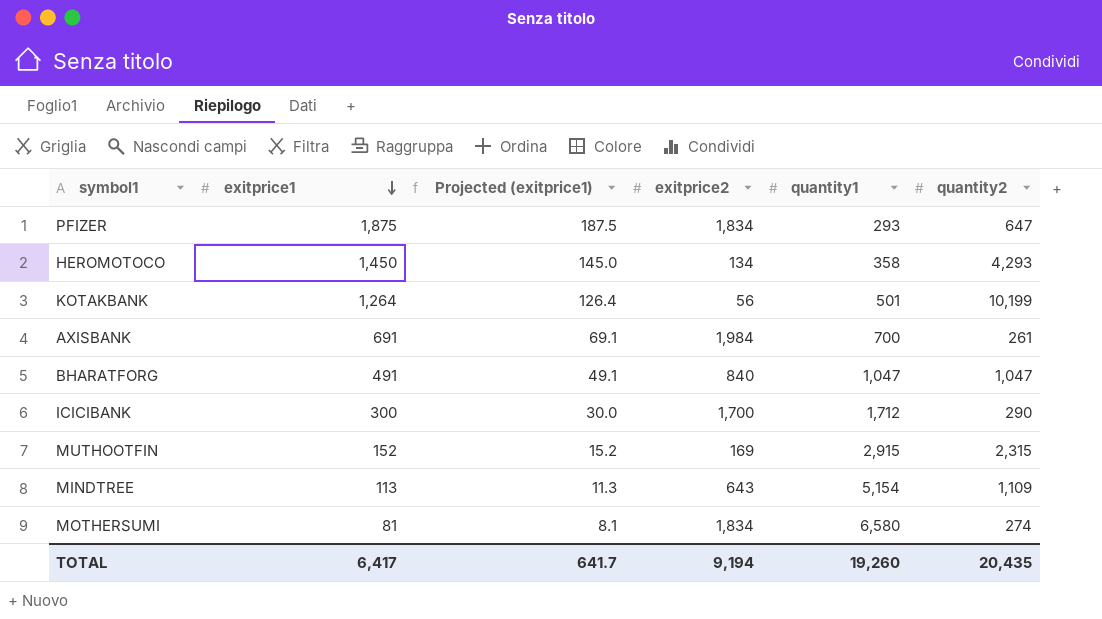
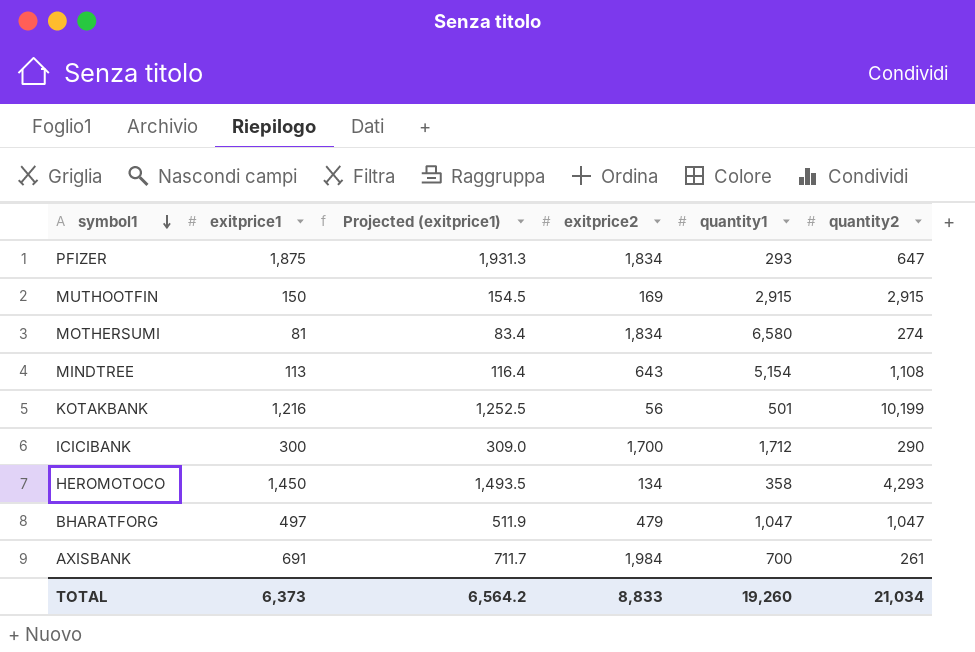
row order: exitprice1 descending -> symbol1 descending
column Projected (exitprice1) | formula: [exitprice1] * 0.1 -> [exitprice1] * 1.03
MUTHOOTFIN | exitprice1: 152 -> 150
MUTHOOTFIN | quantity2: 2,315 -> 2,915
MINDTREE | quantity2: 1,109 -> 1,108
KOTAKBANK | exitprice1: 1,264 -> 1,216
BHARATFORG | exitprice1: 491 -> 497
BHARATFORG | exitprice2: 840 -> 479
TOTAL | exitprice1: 6,417 -> 6,373
TOTAL | Projected (exitprice1): 641.7 -> 6,564.2
TOTAL | exitprice2: 9,194 -> 8,833
TOTAL | quantity2: 20,435 -> 21,034

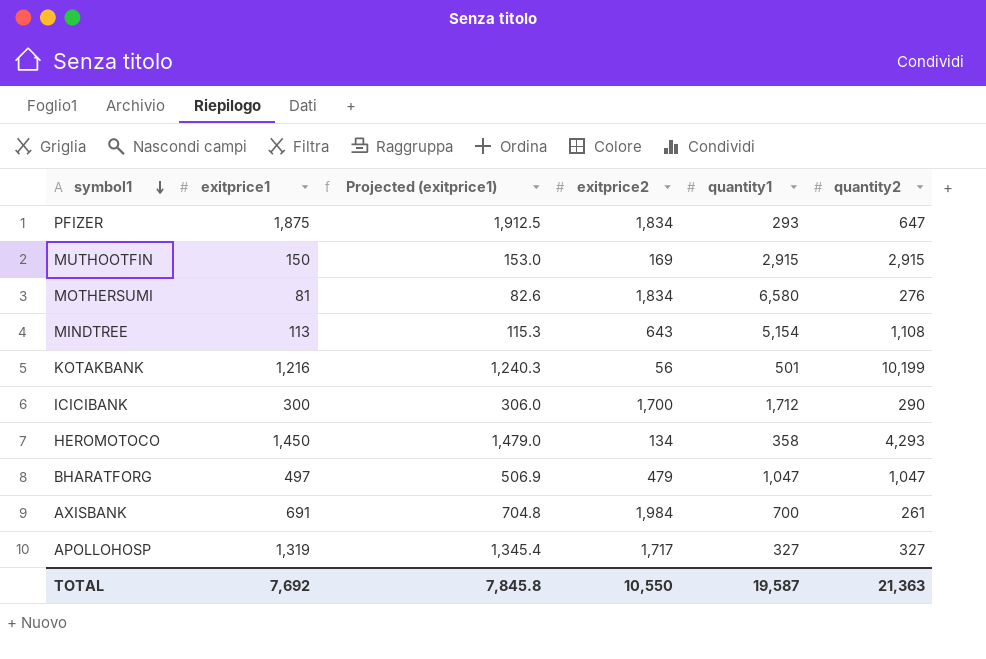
column Projected (exitprice1) | formula: [exitprice1] * 1.03 -> [exitprice1] * 1.02
MOTHERSUMI | quantity2: 274 -> 276
row APOLLOHOSP: none -> 1,319 | 1,345.4 | 1,717 | 327 | 327
TOTAL | exitprice1: 6,373 -> 7,692
TOTAL | Projected (exitprice1): 6,564.2 -> 7,845.8
TOTAL | exitprice2: 8,833 -> 10,550
TOTAL | quantity1: 19,260 -> 19,587
TOTAL | quantity2: 21,034 -> 21,363

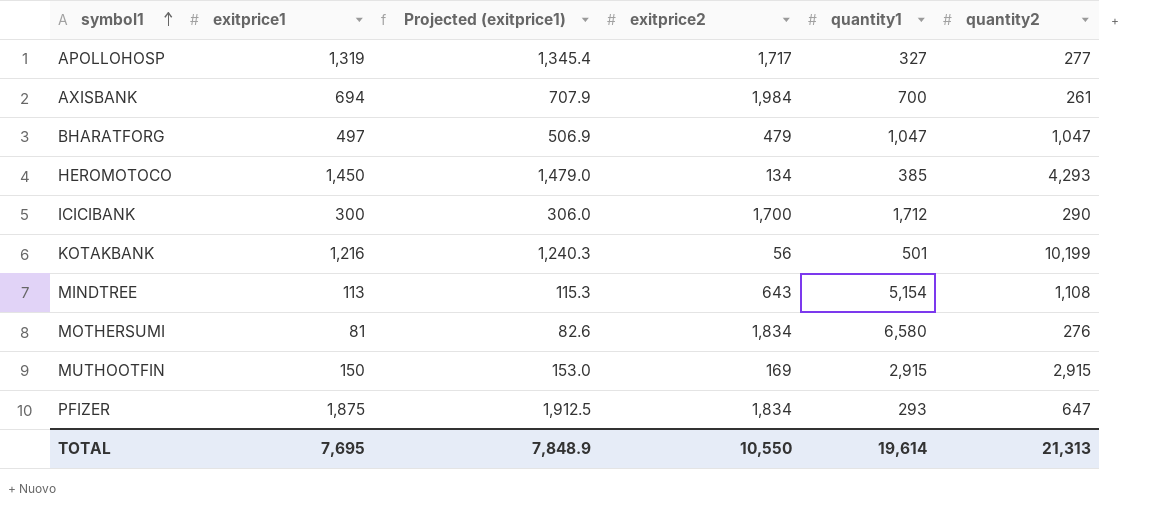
row order: symbol1 descending -> symbol1 ascending
APOLLOHOSP | quantity2: 327 -> 277
AXISBANK | exitprice1: 691 -> 694
AXISBANK | Projected (exitprice1): 704.8 -> 707.9
HEROMOTOCO | quantity1: 358 -> 385
TOTAL | exitprice1: 7,692 -> 7,695
TOTAL | Projected (exitprice1): 7,845.8 -> 7,848.9
TOTAL | quantity1: 19,587 -> 19,614
TOTAL | quantity2: 21,363 -> 21,313

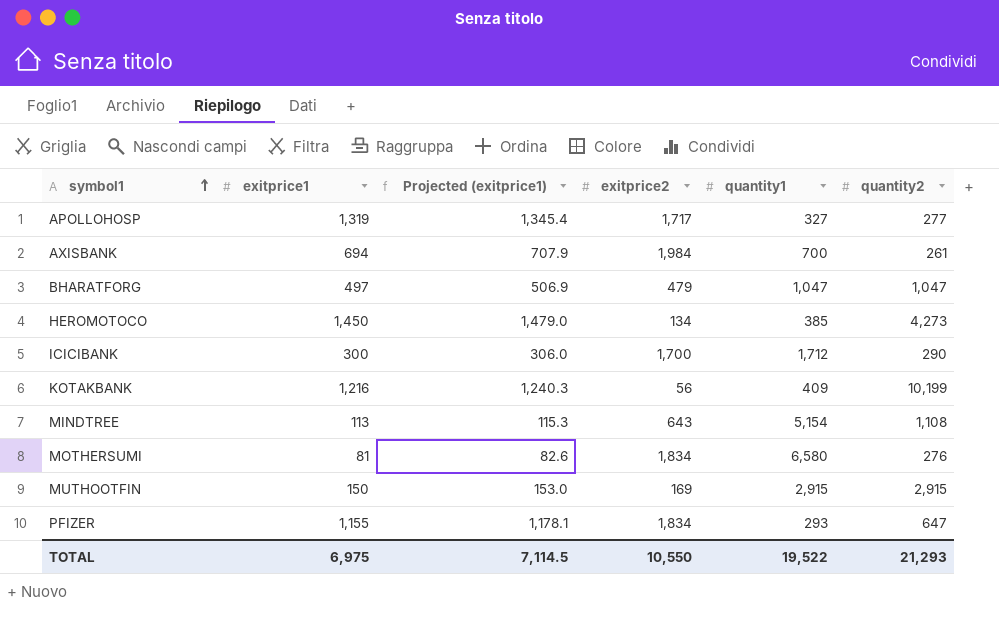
HEROMOTOCO | quantity2: 4,293 -> 4,273
KOTAKBANK | quantity1: 501 -> 409
PFIZER | exitprice1: 1,875 -> 1,155
PFIZER | Projected (exitprice1): 1,912.5 -> 1,178.1
TOTAL | exitprice1: 7,695 -> 6,975
TOTAL | Projected (exitprice1): 7,848.9 -> 7,114.5
TOTAL | quantity1: 19,614 -> 19,522
TOTAL | quantity2: 21,313 -> 21,293

